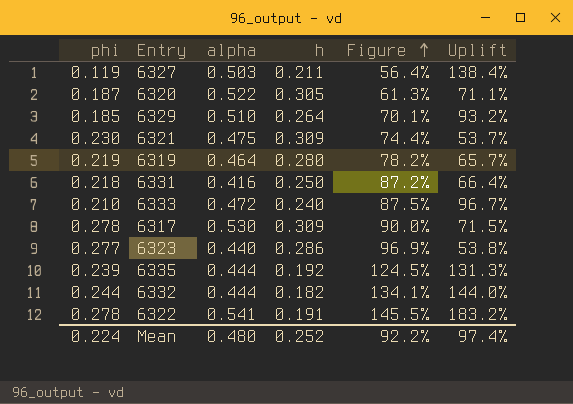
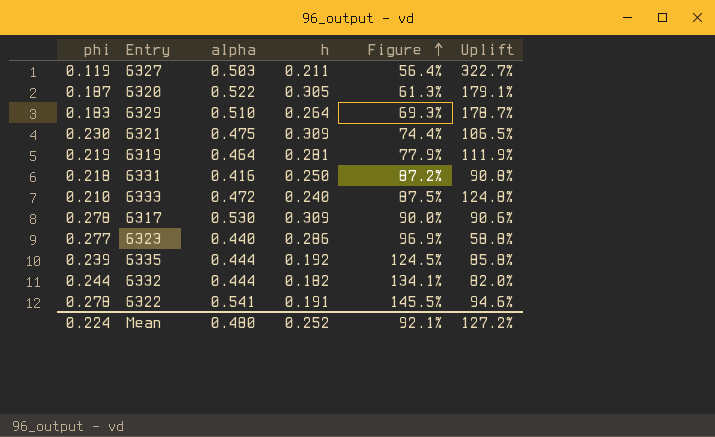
column Uplift | formula: ([alpha] - [h]) / [h] -> ([alpha] - [phi]) / [phi]
6329 | phi: 0.185 -> 0.183
6329 | Figure: 70.1% -> 69.3%
6319 | h: 0.280 -> 0.281
6319 | Figure: 78.2% -> 77.9%
Mean | Figure: 92.2% -> 92.1%
Mean | Uplift: 97.4% -> 127.2%

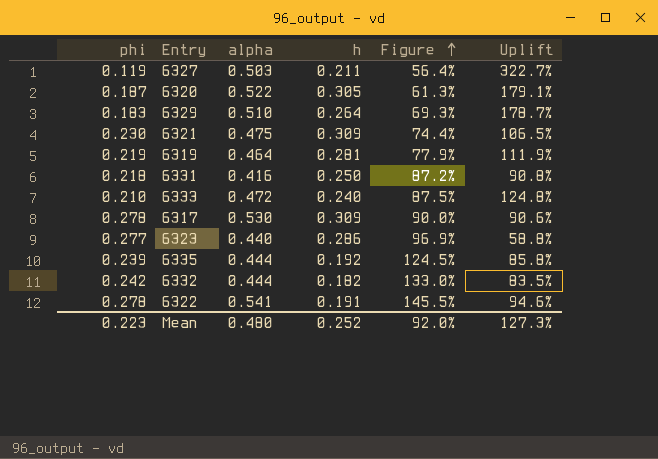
6332 | phi: 0.244 -> 0.242
6332 | Figure: 134.1% -> 133.0%
6332 | Uplift: 82.0% -> 83.5%
Mean | phi: 0.224 -> 0.223
Mean | Figure: 92.1% -> 92.0%
Mean | Uplift: 127.2% -> 127.3%

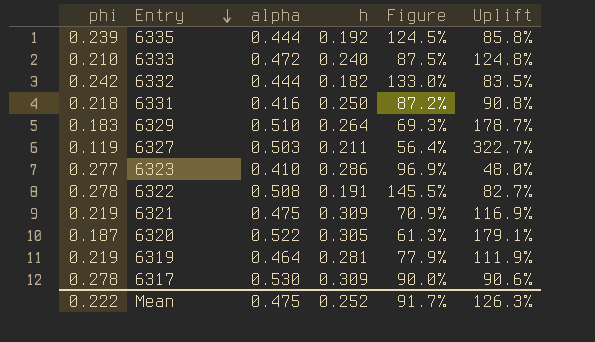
row order: Figure ascending -> Entry descending
6323 | alpha: 0.440 -> 0.410
6323 | Uplift: 58.8% -> 48.0%
6322 | alpha: 0.541 -> 0.508
6322 | Uplift: 94.6% -> 82.7%
6321 | phi: 0.230 -> 0.219
6321 | Figure: 74.4% -> 70.9%
6321 | Uplift: 106.5% -> 116.9%
Mean | phi: 0.223 -> 0.222
Mean | alpha: 0.480 -> 0.475
Mean | Figure: 92.0% -> 91.7%
Mean | Uplift: 127.3% -> 126.3%

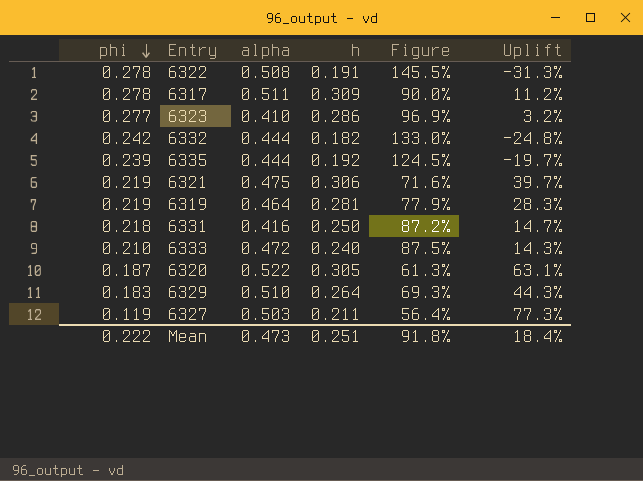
row order: Entry descending -> phi descending
column Uplift | formula: ([alpha] - [phi]) / [phi] -> ([h] - [phi]) / [phi]
6317 | alpha: 0.530 -> 0.511
6321 | h: 0.309 -> 0.306
6321 | Figure: 70.9% -> 71.6%
Mean | alpha: 0.475 -> 0.473
Mean | h: 0.252 -> 0.251
Mean | Figure: 91.7% -> 91.8%
Mean | Uplift: 126.3% -> 18.4%

